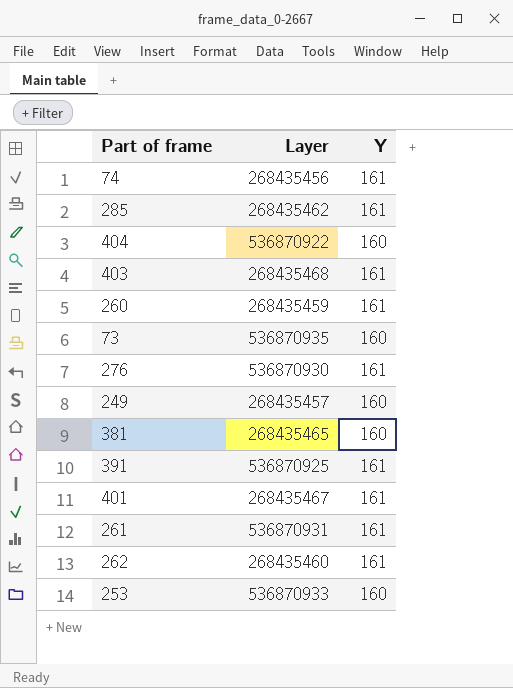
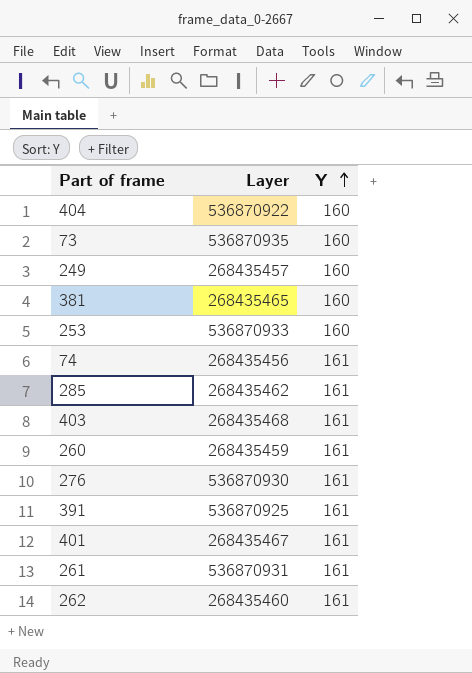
row order: none -> Y ascending

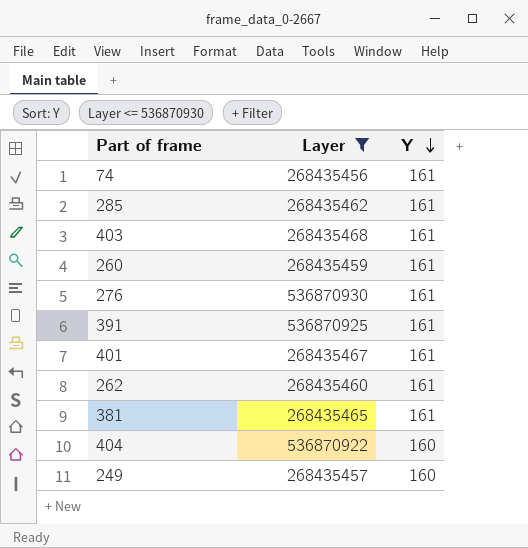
filter: none -> Layer <= 536870930
row order: Y ascending -> Y descending
381 | Y: 160 -> 161

